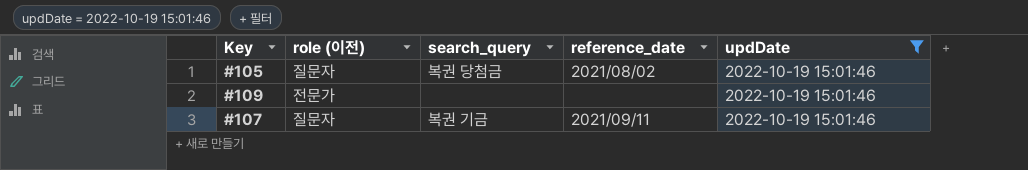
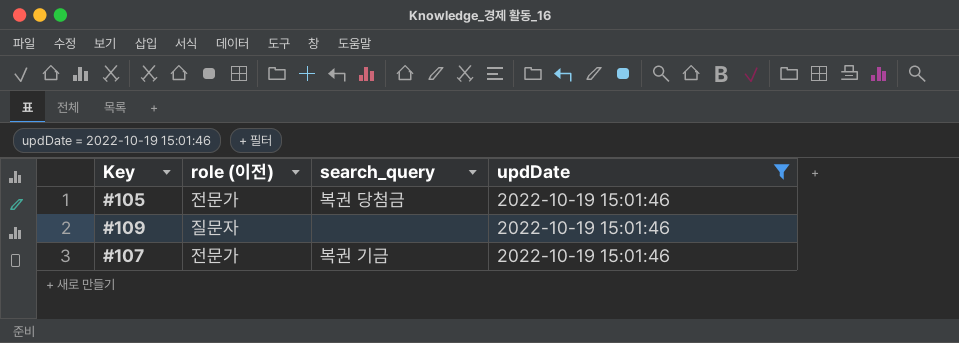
column reference_date | position: 4 -> none
#105 | role (이전): 질문자 -> 전문가
#109 | role (이전): 전문가 -> 질문자
#107 | role (이전): 질문자 -> 전문가

